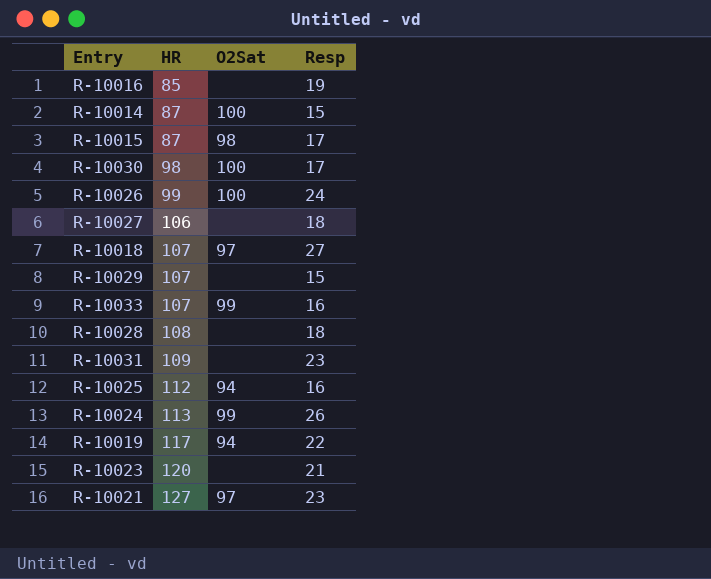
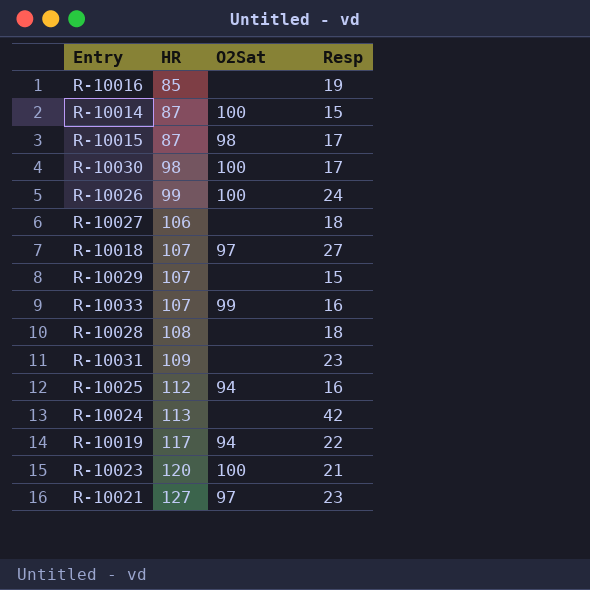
R-10024 | O2Sat: 99 -> none
R-10024 | Resp: 26 -> 42
R-10023 | O2Sat: none -> 100

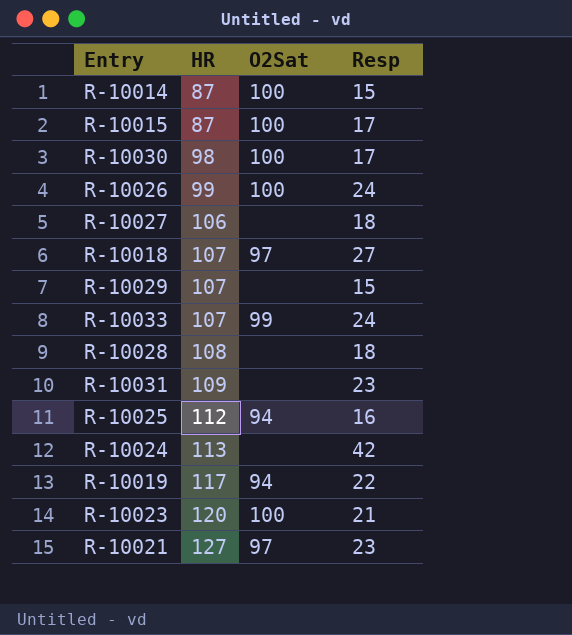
row R-10016: 85 | none | 19 -> none
R-10015 | O2Sat: 98 -> 100
R-10033 | Resp: 16 -> 24

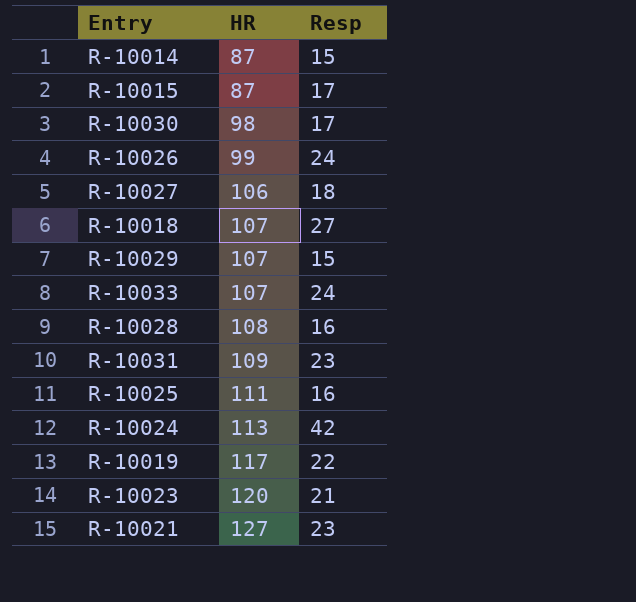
column O2Sat | position: 3 -> none
R-10028 | Resp: 18 -> 16
R-10025 | HR: 112 -> 111

